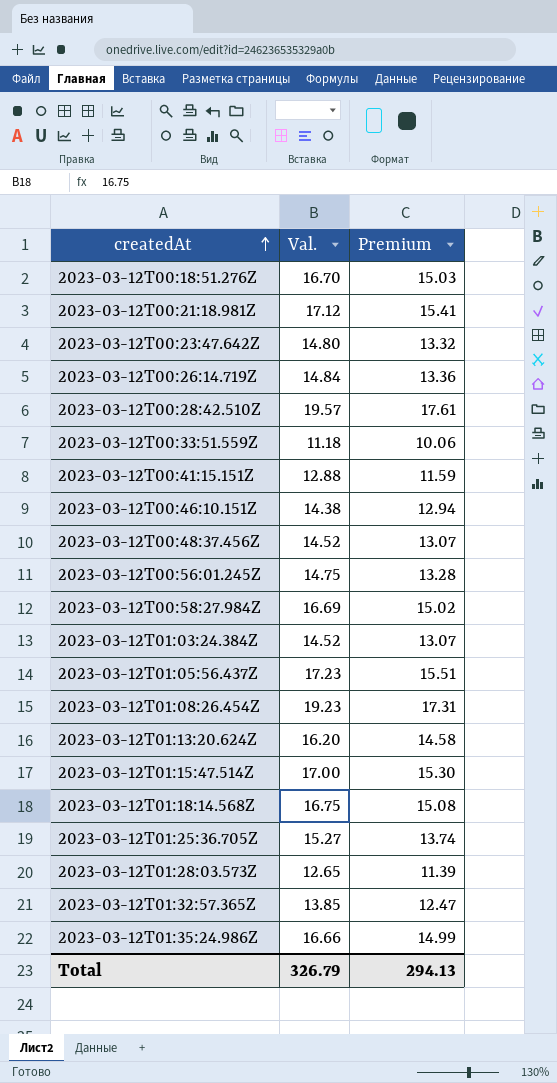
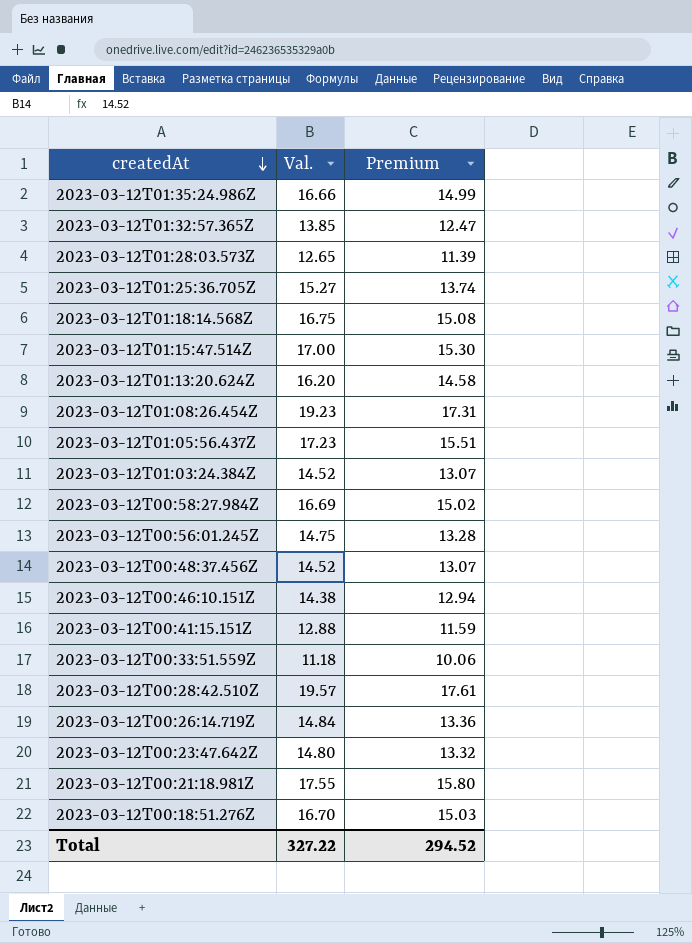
row order: createdAt ascending -> createdAt descending
2023-03-12T00:21:18.981Z | Val.: 17.12 -> 17.55
2023-03-12T00:21:18.981Z | Premium: 15.41 -> 15.80
Total | Val.: 326.79 -> 327.22
Total | Premium: 294.13 -> 294.52

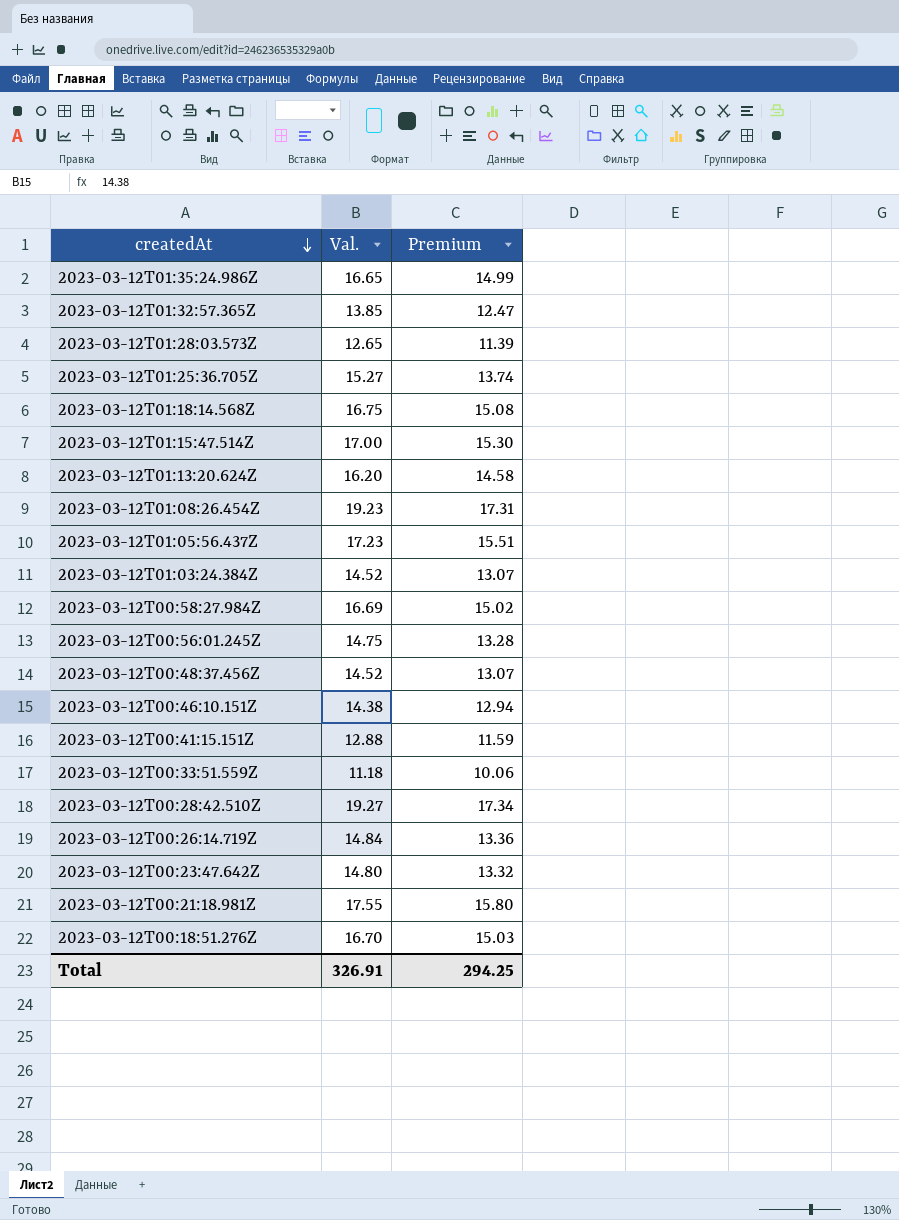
2023-03-12T01:35:24.986Z | Val.: 16.66 -> 16.65
2023-03-12T00:28:42.510Z | Val.: 19.57 -> 19.27
2023-03-12T00:28:42.510Z | Premium: 17.61 -> 17.34
Total | Val.: 327.22 -> 326.91
Total | Premium: 294.52 -> 294.25

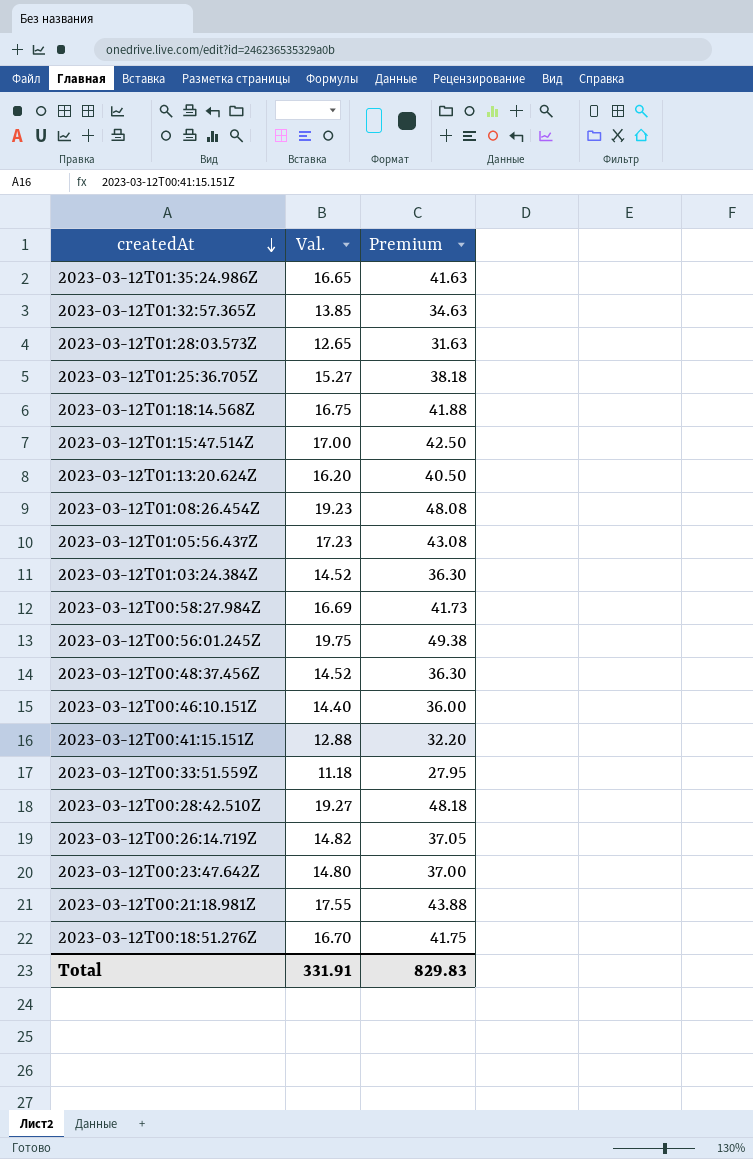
column Premium | formula: [Val.] * 0.9 -> [Val.] * 2.5
2023-03-12T00:56:01.245Z | Val.: 14.75 -> 19.75
2023-03-12T00:46:10.151Z | Val.: 14.38 -> 14.40
2023-03-12T00:26:14.719Z | Val.: 14.84 -> 14.82
Total | Val.: 326.91 -> 331.91
Total | Premium: 294.25 -> 829.83

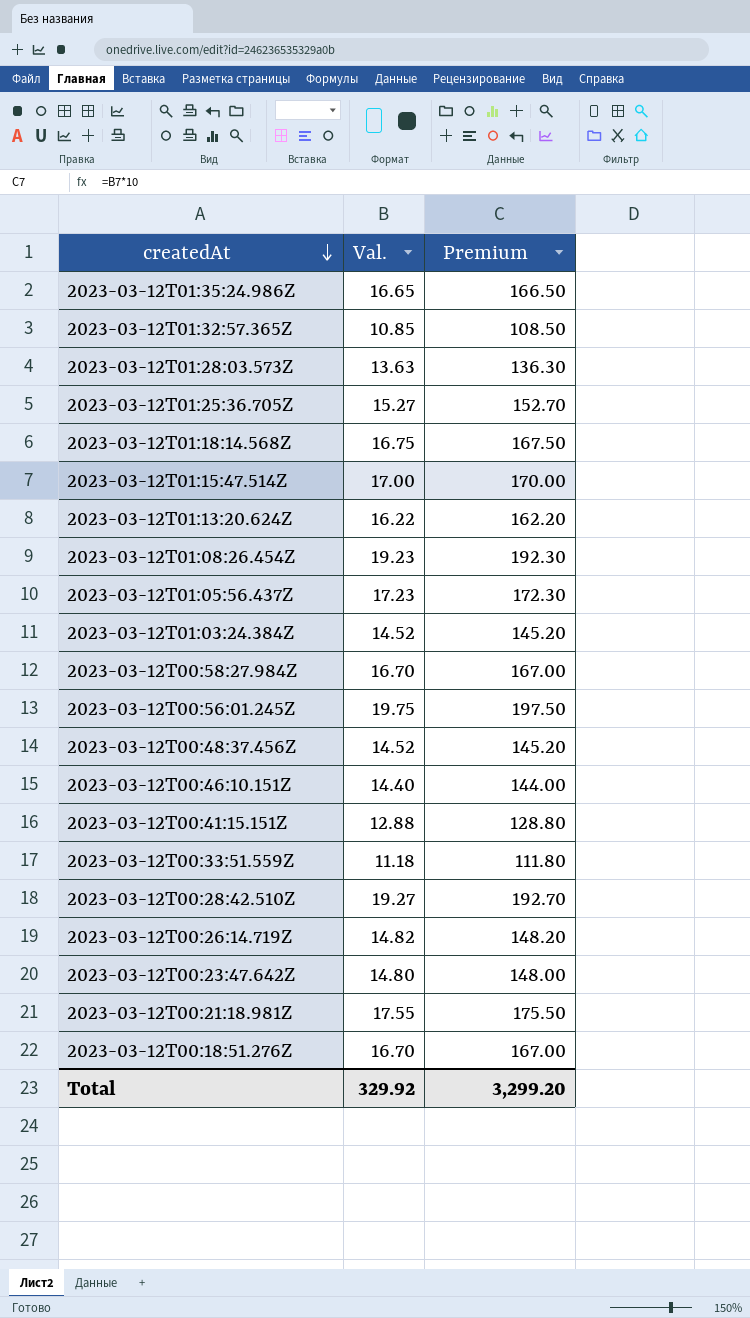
column Premium | formula: [Val.] * 2.5 -> [Val.] * 10
2023-03-12T01:32:57.365Z | Val.: 13.85 -> 10.85
2023-03-12T01:28:03.573Z | Val.: 12.65 -> 13.63
2023-03-12T01:13:20.624Z | Val.: 16.20 -> 16.22
2023-03-12T00:58:27.984Z | Val.: 16.69 -> 16.70
Total | Val.: 331.91 -> 329.92
Total | Premium: 829.83 -> 3,299.20

